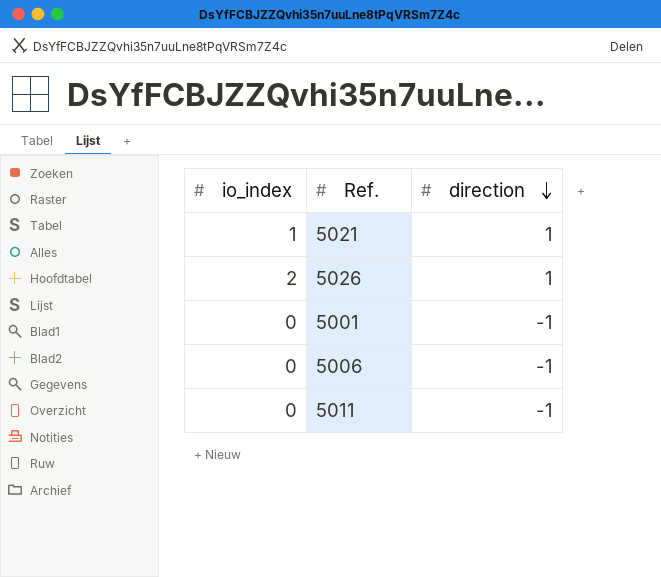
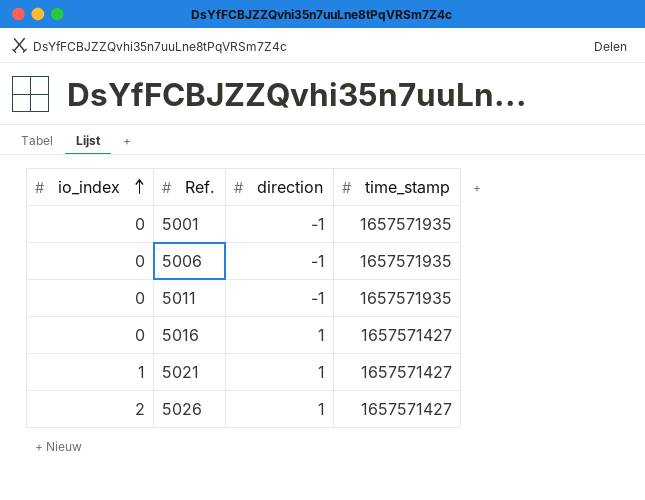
row order: direction descending -> io_index ascending
column time_stamp | position: none -> 4
row 5016: none -> 0 | 1 | 1657571427

